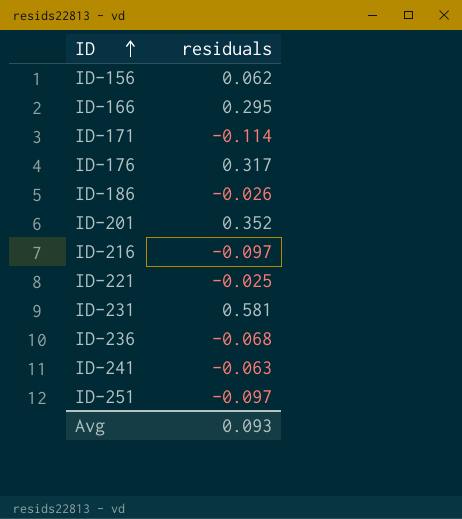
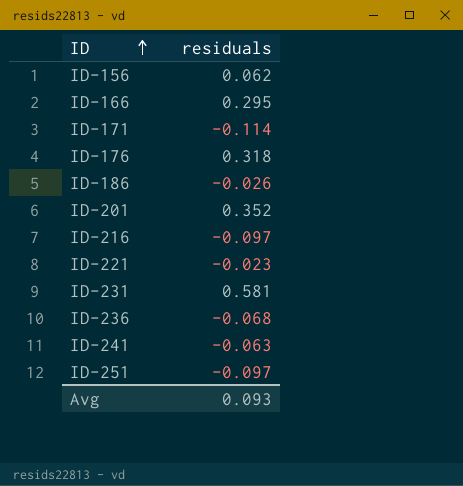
ID-176 | residuals: 0.317 -> 0.318
ID-221 | residuals: -0.025 -> -0.023

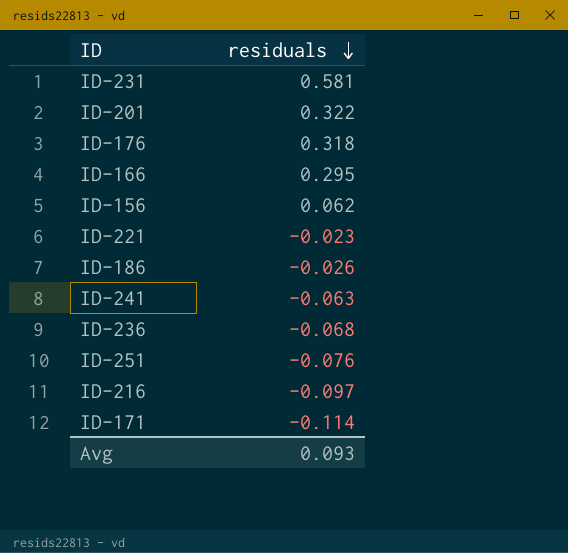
row order: ID ascending -> residuals descending
ID-201 | residuals: 0.352 -> 0.322
ID-251 | residuals: -0.097 -> -0.076

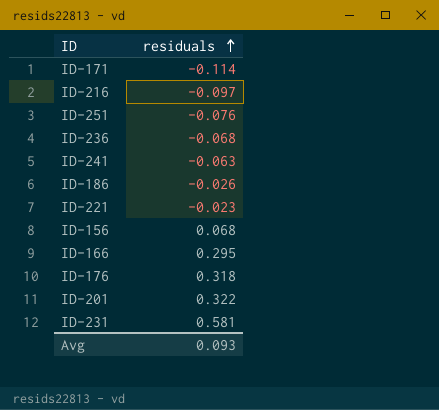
row order: residuals descending -> residuals ascending
ID-156 | residuals: 0.062 -> 0.068

